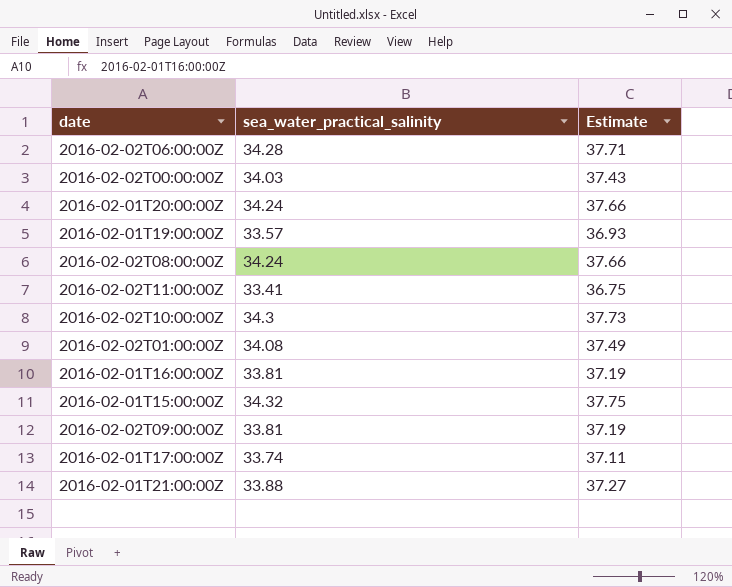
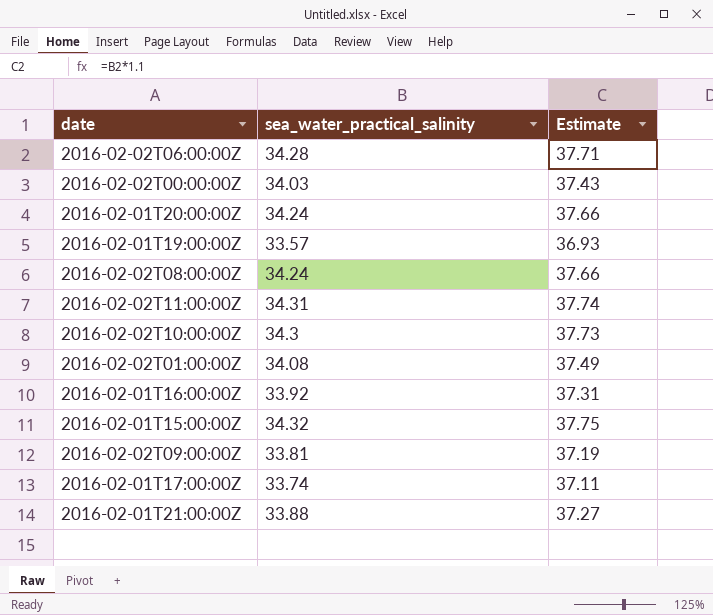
2016-02-02T11:00:00Z | sea_water_practical_salinity: 33.41 -> 34.31
2016-02-02T11:00:00Z | Estimate: 36.75 -> 37.74
2016-02-01T16:00:00Z | sea_water_practical_salinity: 33.81 -> 33.92
2016-02-01T16:00:00Z | Estimate: 37.19 -> 37.31

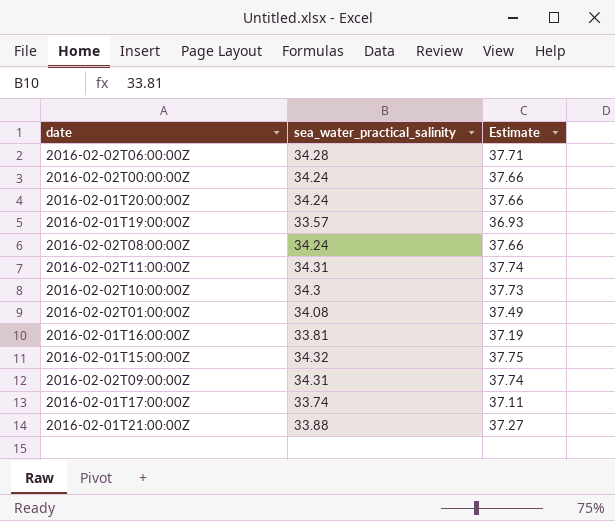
2016-02-02T00:00:00Z | sea_water_practical_salinity: 34.03 -> 34.24
2016-02-02T00:00:00Z | Estimate: 37.43 -> 37.66
2016-02-01T16:00:00Z | sea_water_practical_salinity: 33.92 -> 33.81
2016-02-01T16:00:00Z | Estimate: 37.31 -> 37.19
2016-02-02T09:00:00Z | sea_water_practical_salinity: 33.81 -> 34.31
2016-02-02T09:00:00Z | Estimate: 37.19 -> 37.74

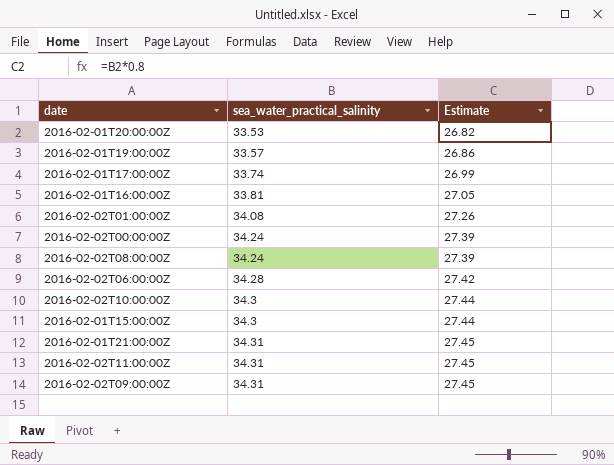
row order: none -> sea_water_practical_salinity ascending
column Estimate | formula: [sea_water_practical_salinity] * 1.1 -> [sea_water_practical_salinity] * 0.8
2016-02-01T20:00:00Z | sea_water_practical_salinity: 34.24 -> 33.53
2016-02-01T15:00:00Z | sea_water_practical_salinity: 34.32 -> 34.3
2016-02-01T21:00:00Z | sea_water_practical_salinity: 33.88 -> 34.31

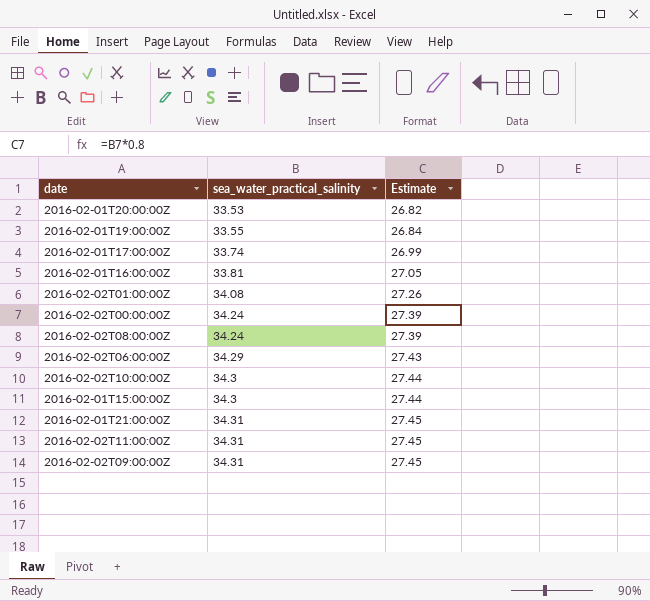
2016-02-01T19:00:00Z | sea_water_practical_salinity: 33.57 -> 33.55
2016-02-01T19:00:00Z | Estimate: 26.86 -> 26.84
2016-02-02T06:00:00Z | sea_water_practical_salinity: 34.28 -> 34.29
2016-02-02T06:00:00Z | Estimate: 27.42 -> 27.43

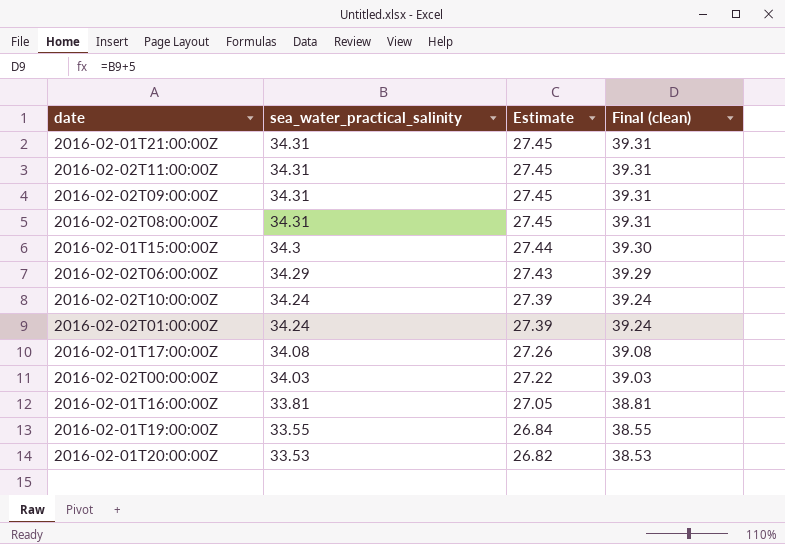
row order: sea_water_practical_salinity ascending -> sea_water_practical_salinity descending
column Final (clean) | formula: none -> [sea_water_practical_salinity] + 5
2016-02-02T08:00:00Z | sea_water_practical_salinity: 34.24 -> 34.31
2016-02-02T08:00:00Z | Estimate: 27.39 -> 27.45
2016-02-02T10:00:00Z | sea_water_practical_salinity: 34.3 -> 34.24
2016-02-02T10:00:00Z | Estimate: 27.44 -> 27.39
2016-02-02T01:00:00Z | sea_water_practical_salinity: 34.08 -> 34.24
2016-02-02T01:00:00Z | Estimate: 27.26 -> 27.39
2016-02-01T17:00:00Z | sea_water_practical_salinity: 33.74 -> 34.08
2016-02-01T17:00:00Z | Estimate: 26.99 -> 27.26
2016-02-02T00:00:00Z | sea_water_practical_salinity: 34.24 -> 34.03
2016-02-02T00:00:00Z | Estimate: 27.39 -> 27.22

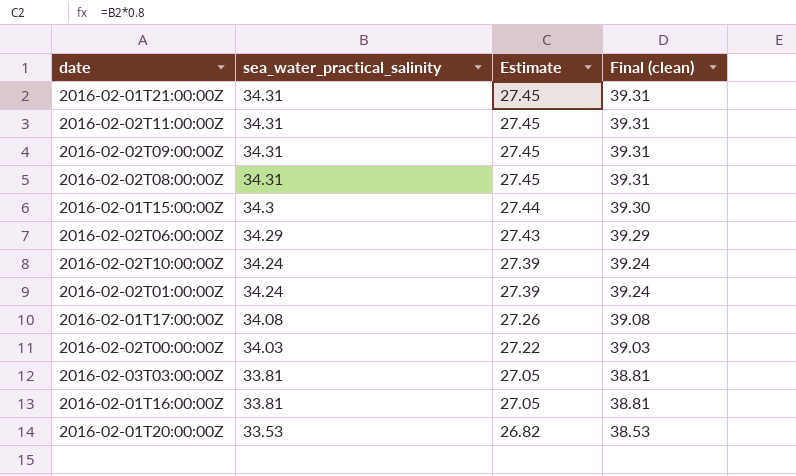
row 2016-02-01T19:00:00Z: 33.55 | 26.84 | 38.55 -> none
row 2016-02-03T03:00:00Z: none -> 33.81 | 27.05 | 38.81

